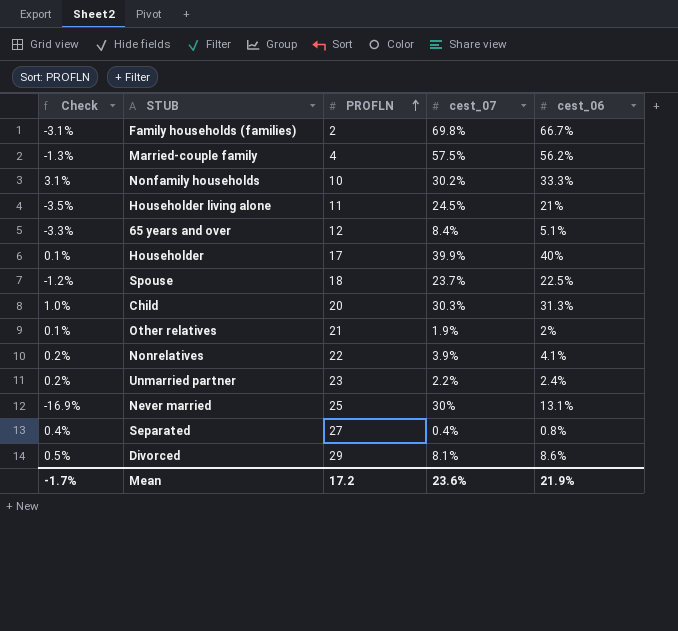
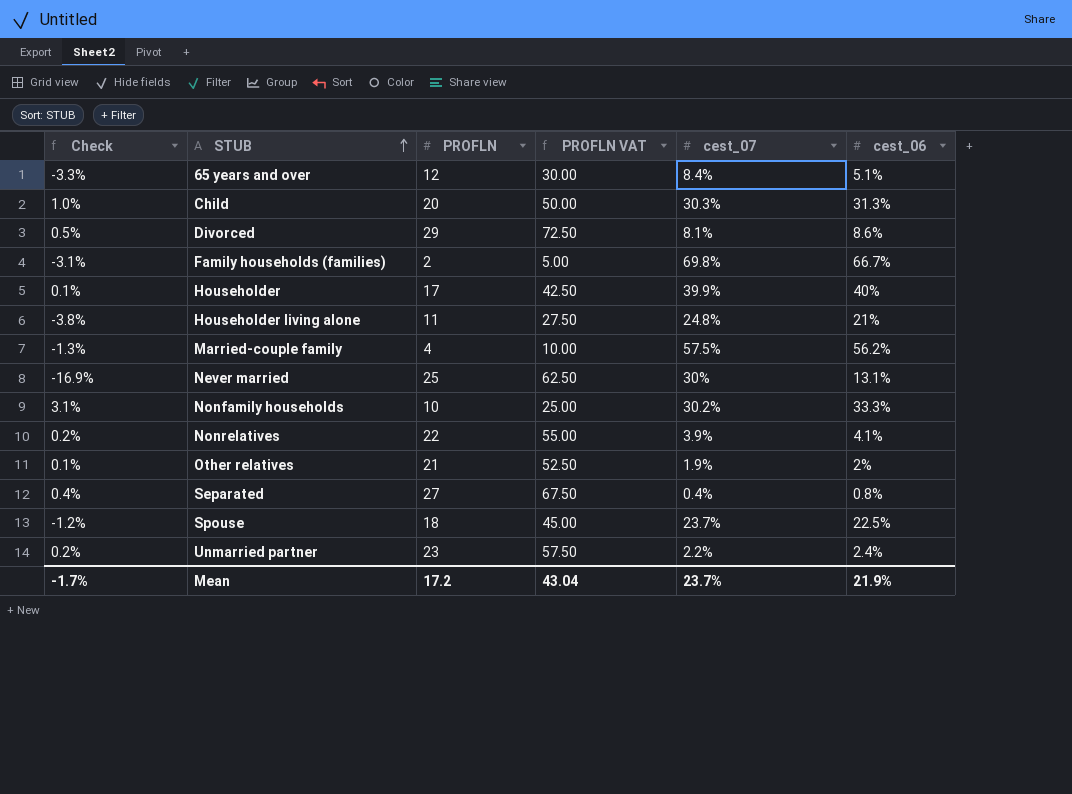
row order: PROFLN ascending -> STUB ascending
column PROFLN VAT | formula: none -> [PROFLN] * 2.5
Householder living alone | Check: -3.5% -> -3.8%
Householder living alone | cest_07: 24.5% -> 24.8%
Mean | cest_07: 23.6% -> 23.7%

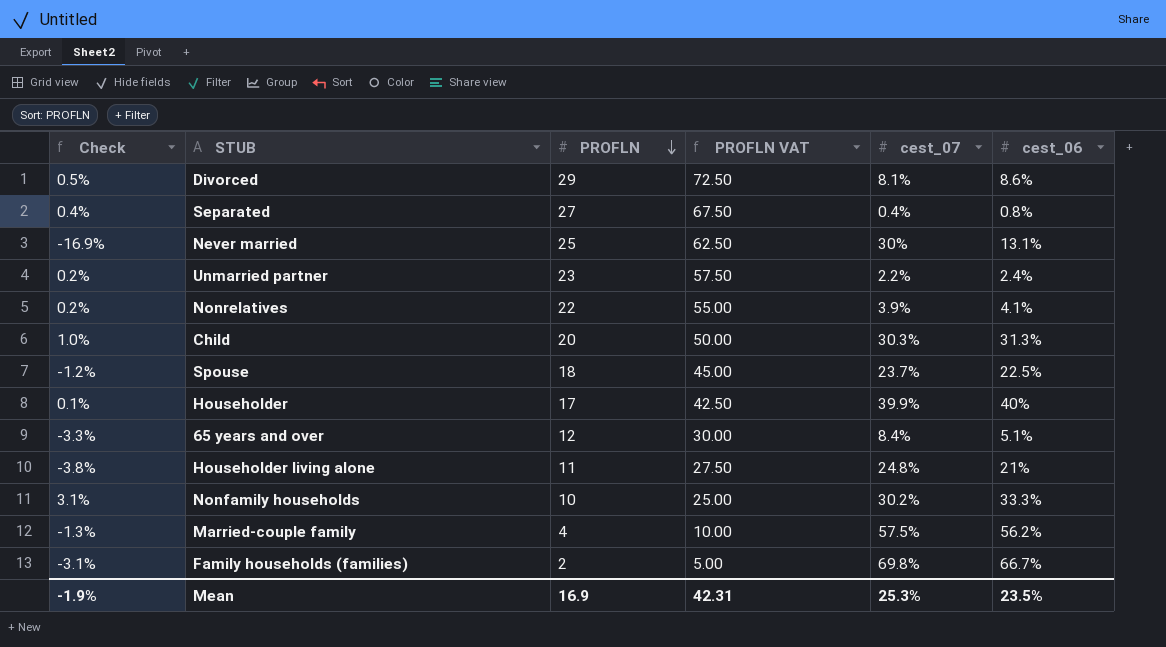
row order: STUB ascending -> PROFLN descending
row Other relatives: 0.1% | 21 | 52.50 | 1.9% | 2% -> none
Mean | Check: -1.7% -> -1.9%
Mean | PROFLN: 17.2 -> 16.9
Mean | PROFLN VAT: 43.04 -> 42.31
Mean | cest_07: 23.7% -> 25.3%
Mean | cest_06: 21.9% -> 23.5%

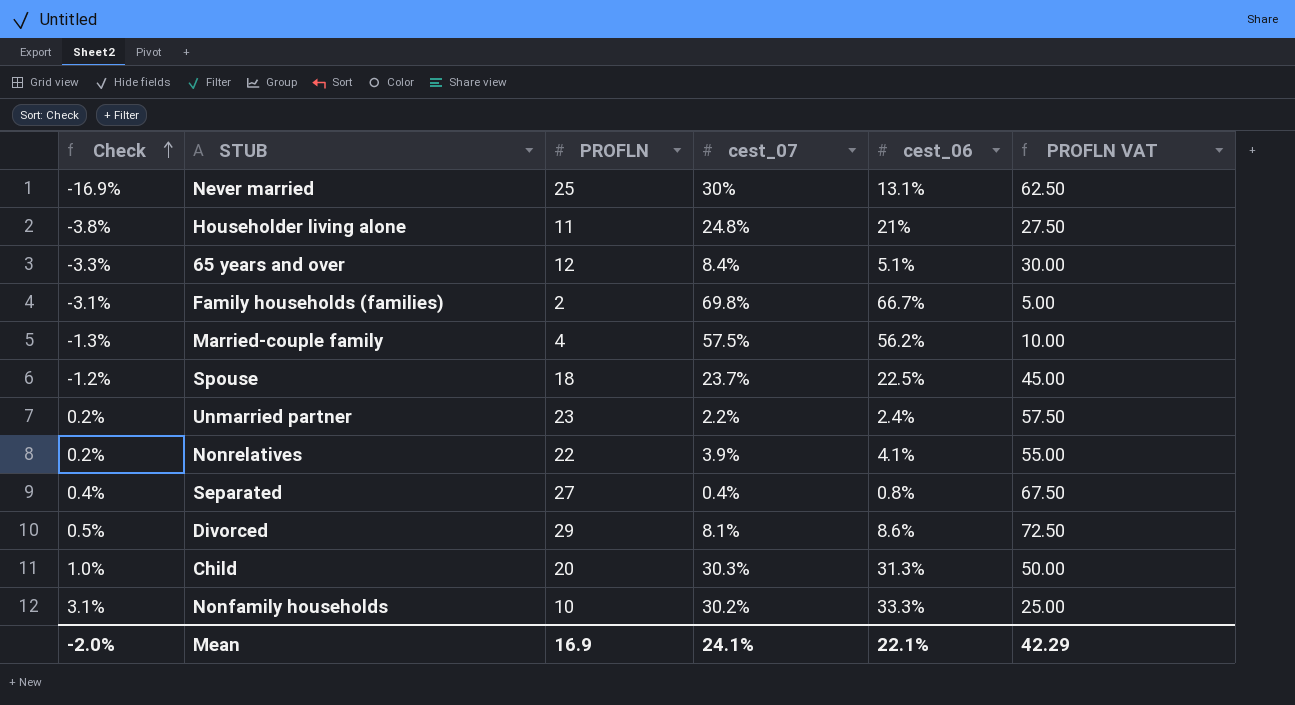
row order: PROFLN descending -> Check ascending
column PROFLN VAT | position: 4 -> 6
row Householder: 0.1% | 17 | 42.50 | 39.9% | 40% -> none
Mean | Check: -1.9% -> -2.0%
Mean | cest_07: 25.3% -> 24.1%
Mean | cest_06: 23.5% -> 22.1%
Mean | PROFLN VAT: 42.31 -> 42.29

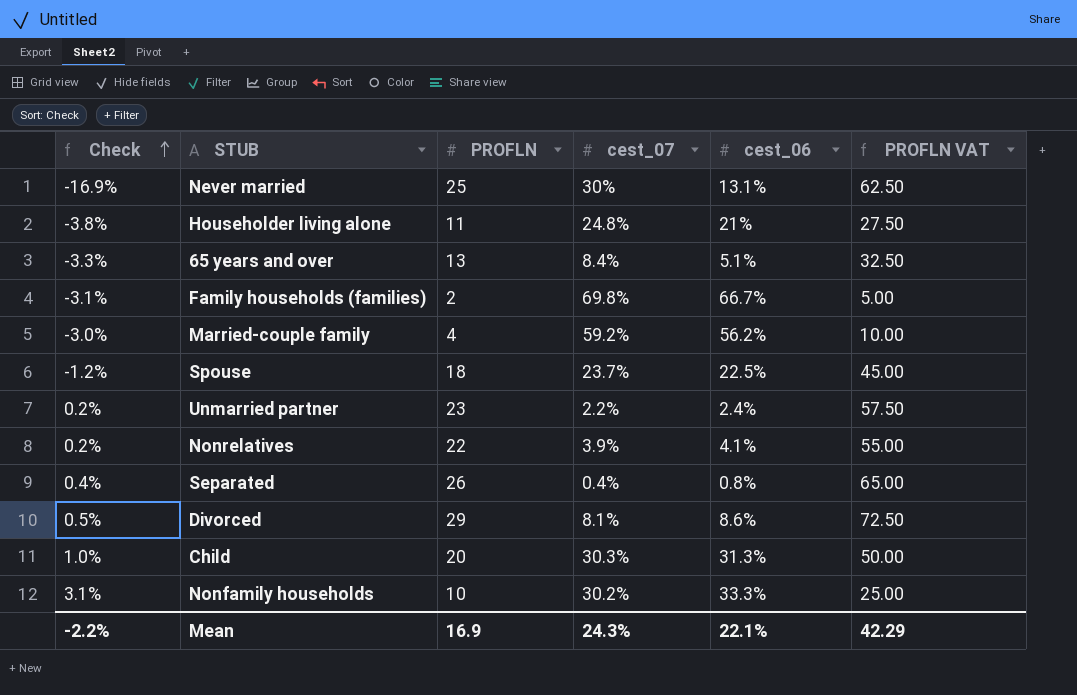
65 years and over | PROFLN: 12 -> 13
65 years and over | PROFLN VAT: 30.00 -> 32.50
Married-couple family | Check: -1.3% -> -3.0%
Married-couple family | cest_07: 57.5% -> 59.2%
Separated | PROFLN: 27 -> 26
Separated | PROFLN VAT: 67.50 -> 65.00
Mean | Check: -2.0% -> -2.2%
Mean | cest_07: 24.1% -> 24.3%

